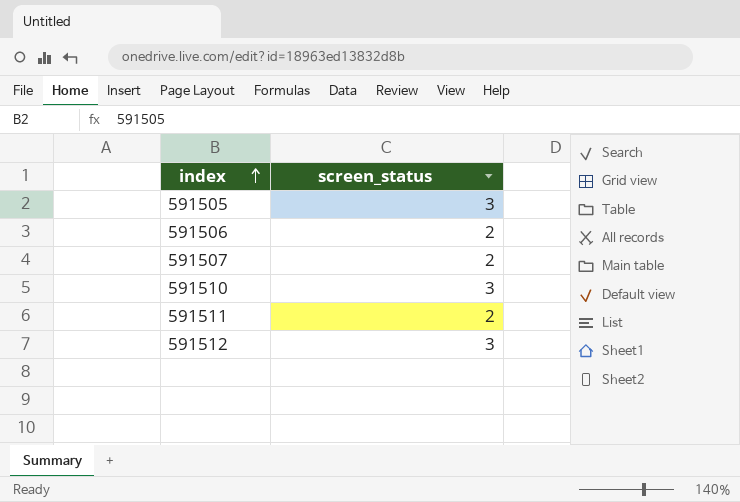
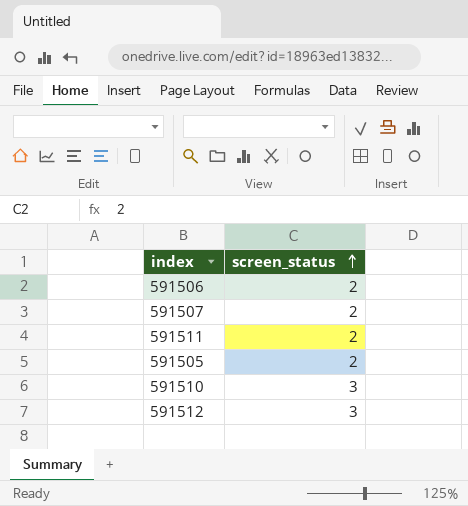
row order: index ascending -> screen_status ascending
591505 | screen_status: 3 -> 2

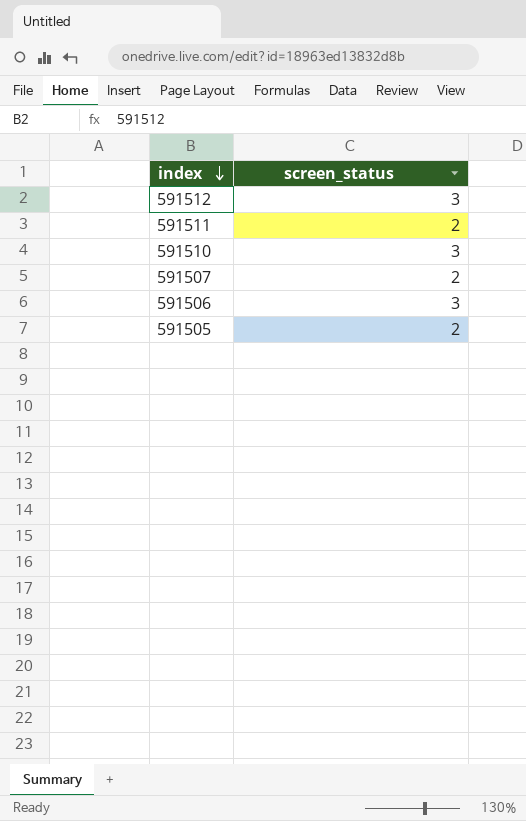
row order: screen_status ascending -> index descending
591506 | screen_status: 2 -> 3

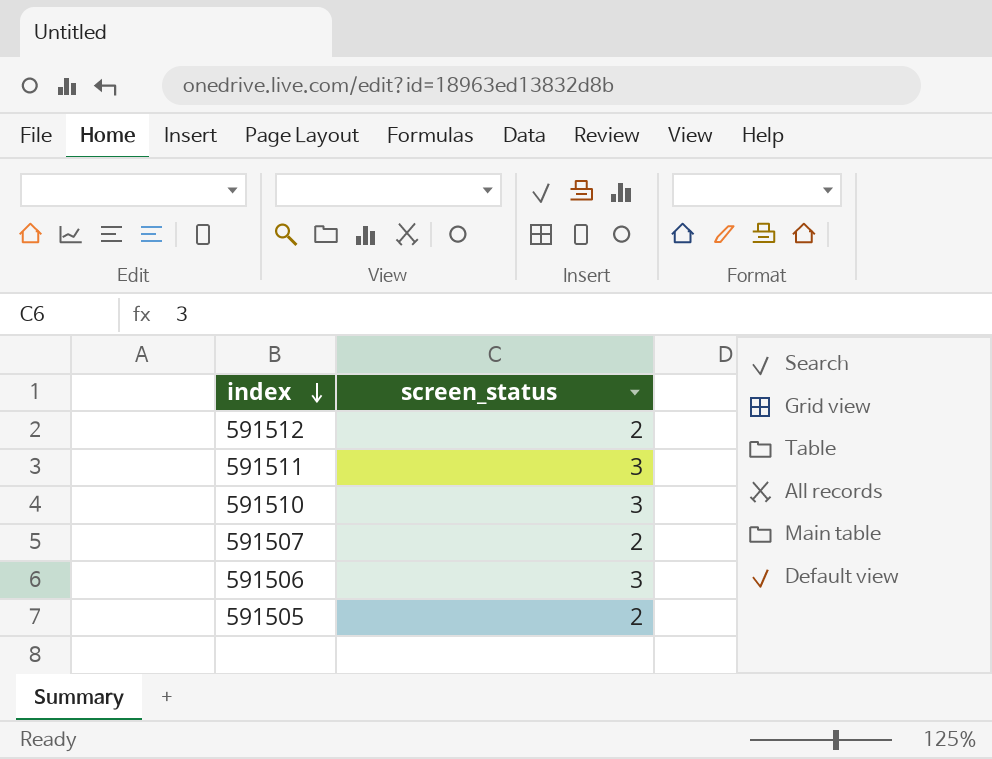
591512 | screen_status: 3 -> 2
591511 | screen_status: 2 -> 3

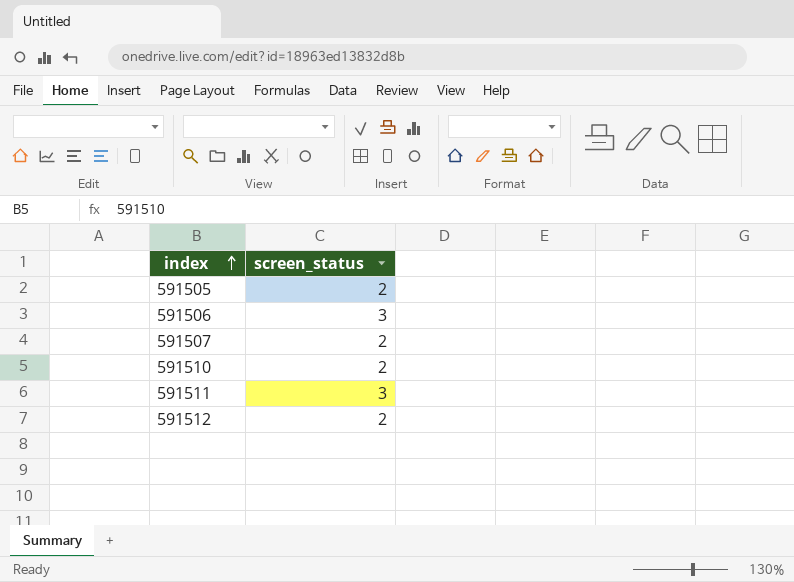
row order: index descending -> index ascending
591510 | screen_status: 3 -> 2

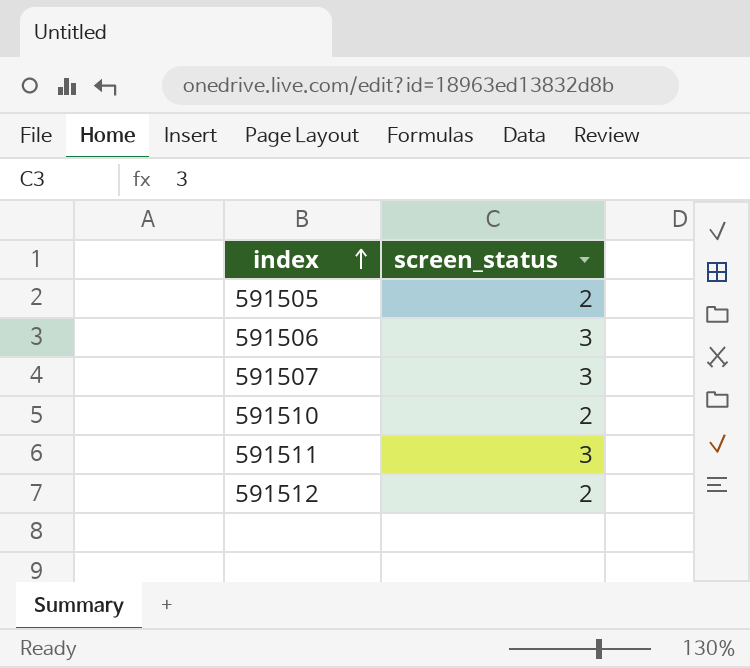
591507 | screen_status: 2 -> 3

